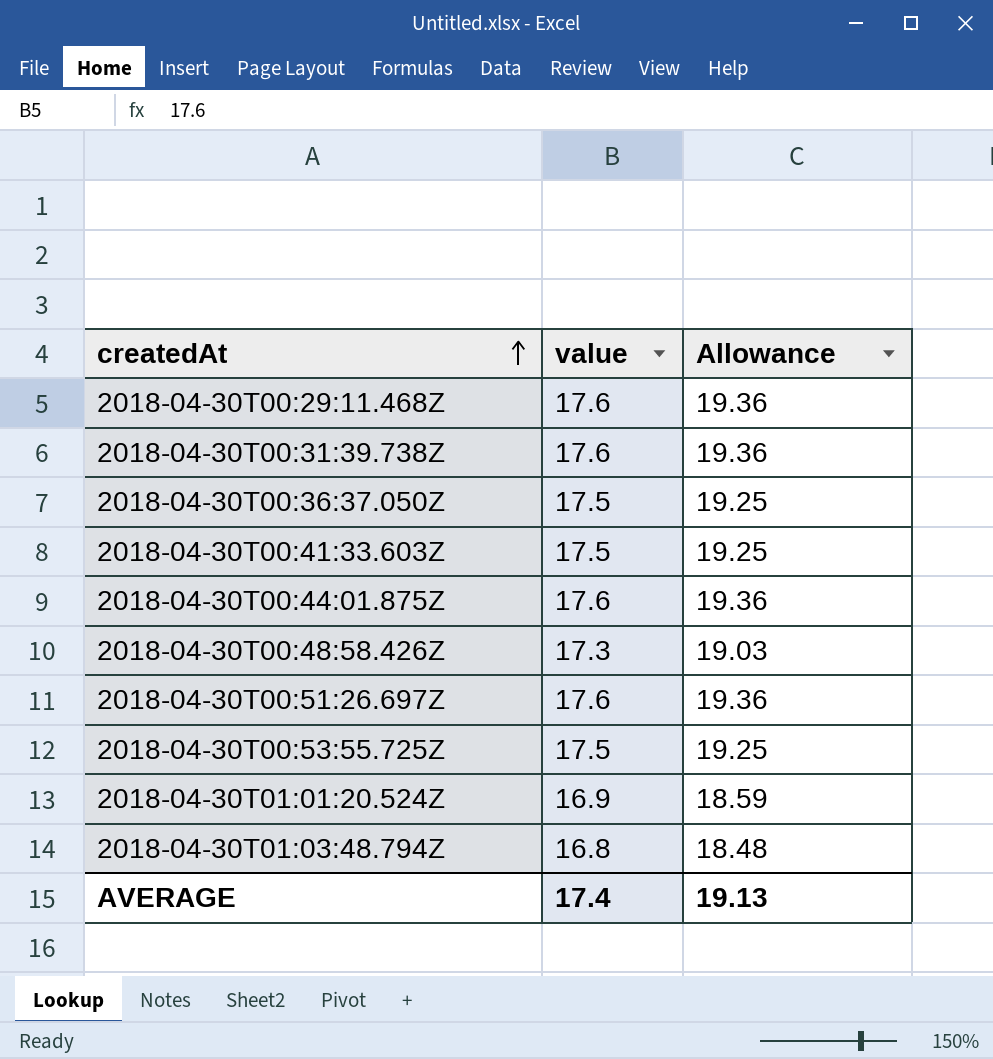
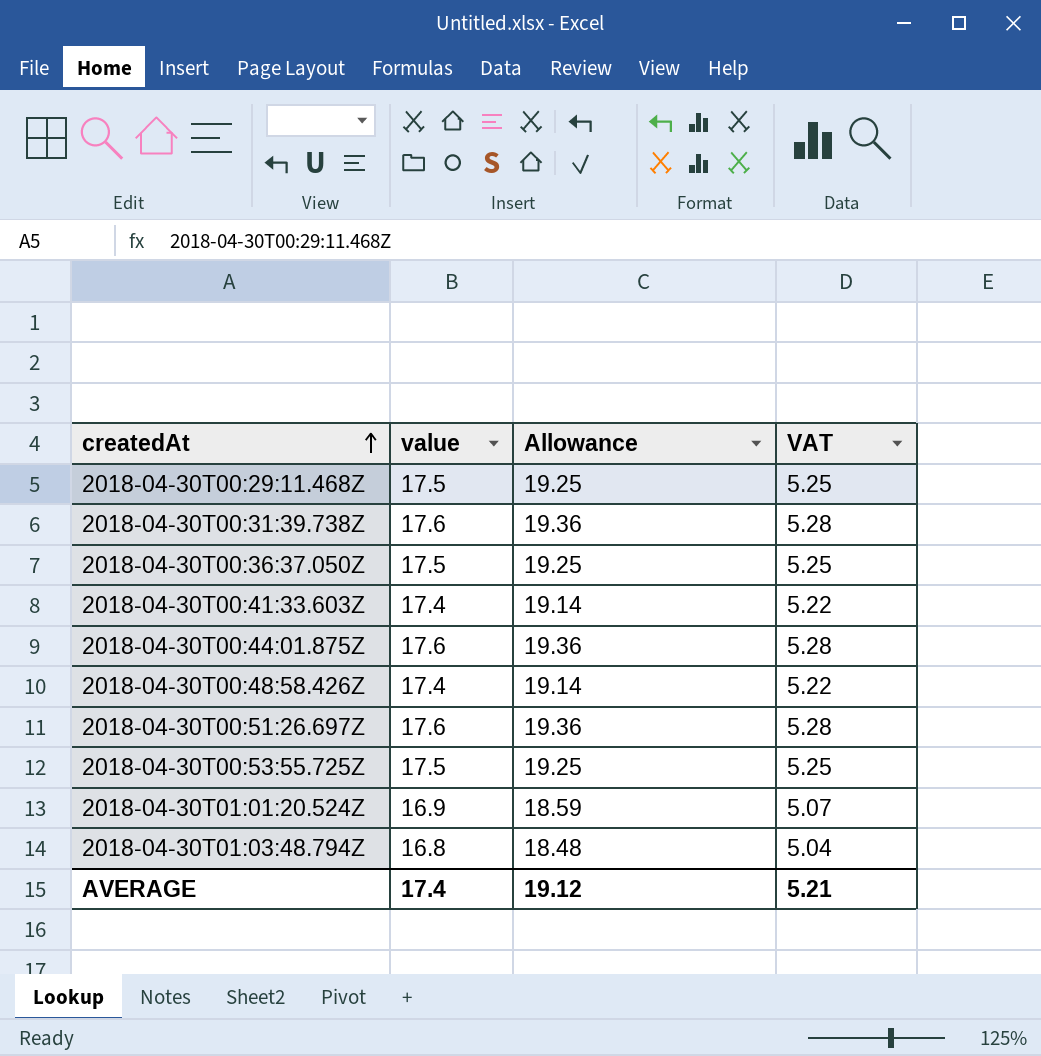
column VAT | formula: none -> [value] * 0.3
2018-04-30T00:29:11.468Z | value: 17.6 -> 17.5
2018-04-30T00:29:11.468Z | Allowance: 19.36 -> 19.25
2018-04-30T00:41:33.603Z | value: 17.5 -> 17.4
2018-04-30T00:41:33.603Z | Allowance: 19.25 -> 19.14
2018-04-30T00:48:58.426Z | value: 17.3 -> 17.4
2018-04-30T00:48:58.426Z | Allowance: 19.03 -> 19.14
AVERAGE | Allowance: 19.13 -> 19.12

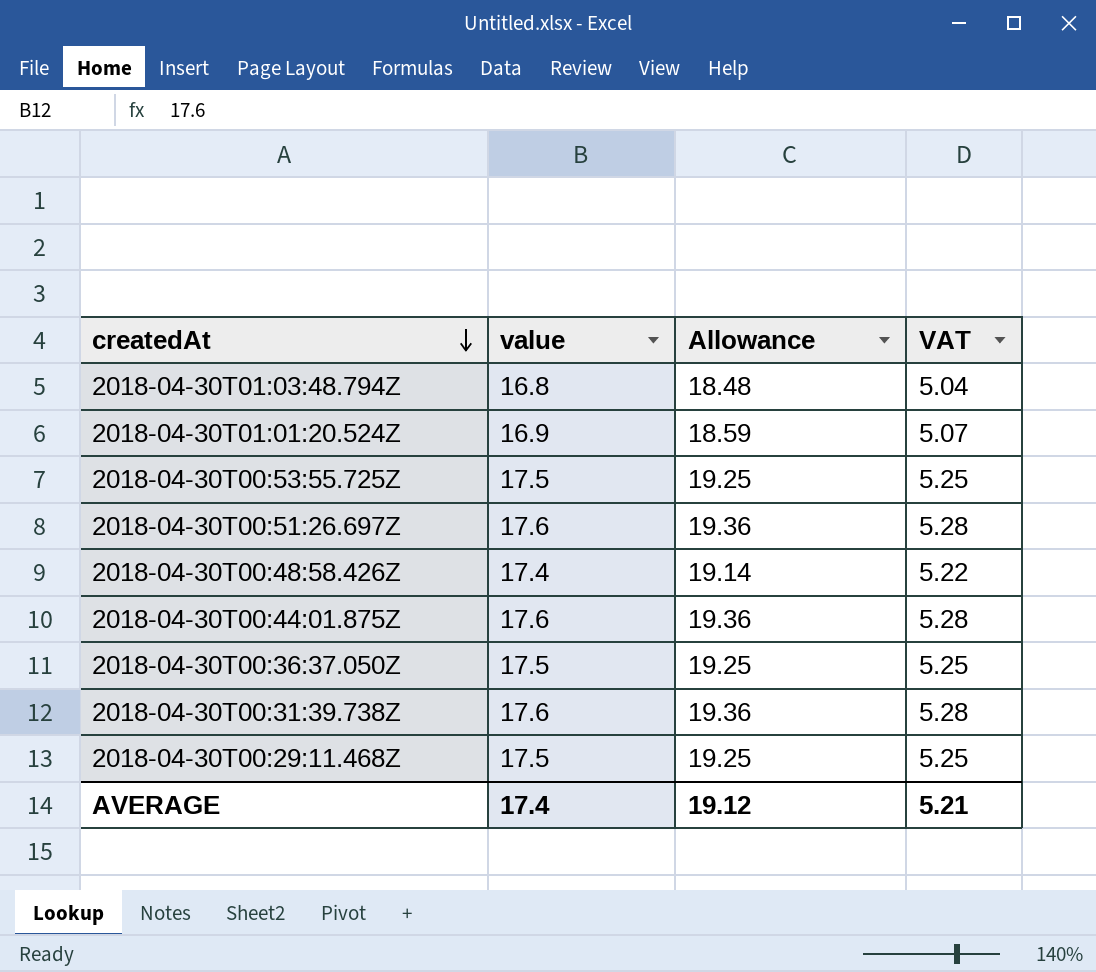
row order: createdAt ascending -> createdAt descending
row 2018-04-30T00:41:33.603Z: 17.4 | 19.14 | 5.22 -> none

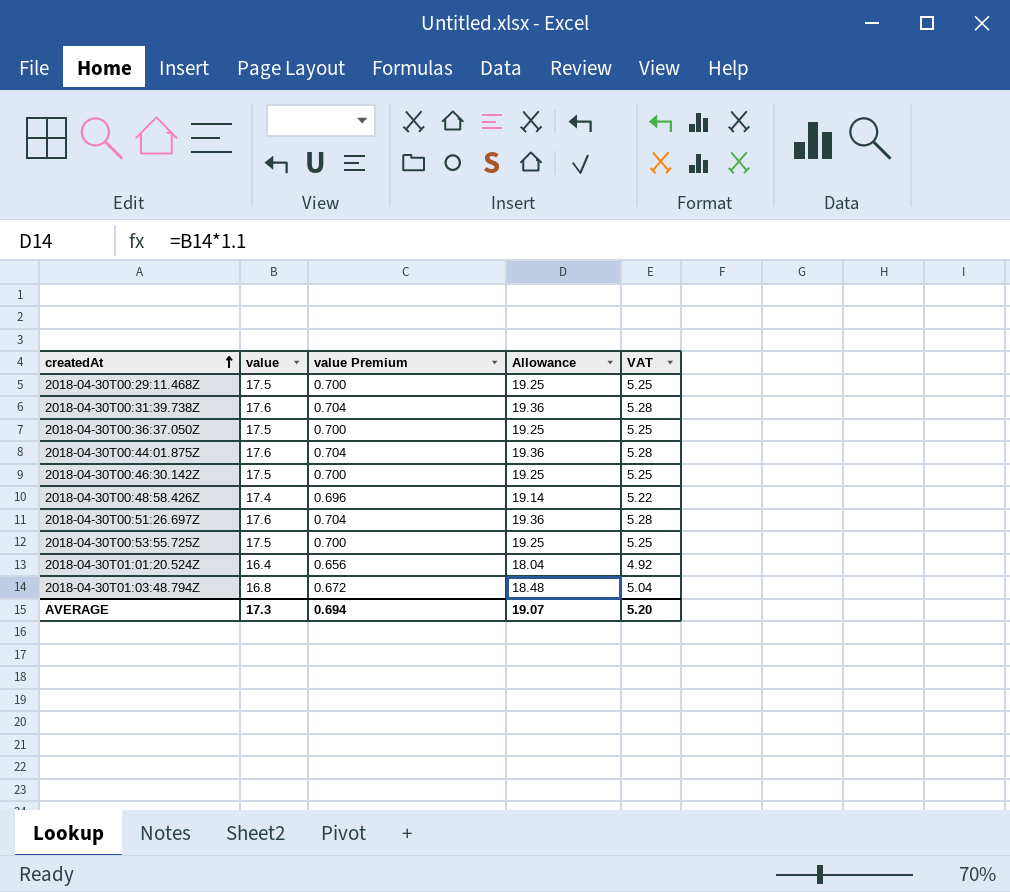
row order: createdAt descending -> createdAt ascending
column value Premium | formula: none -> [value] * 0.04
row 2018-04-30T00:46:30.142Z: none -> 17.5 | 0.700 | 19.25 | 5.25
2018-04-30T01:01:20.524Z | value: 16.9 -> 16.4
2018-04-30T01:01:20.524Z | Allowance: 18.59 -> 18.04
2018-04-30T01:01:20.524Z | VAT: 5.07 -> 4.92
AVERAGE | value: 17.4 -> 17.3
AVERAGE | Allowance: 19.12 -> 19.07
AVERAGE | VAT: 5.21 -> 5.20

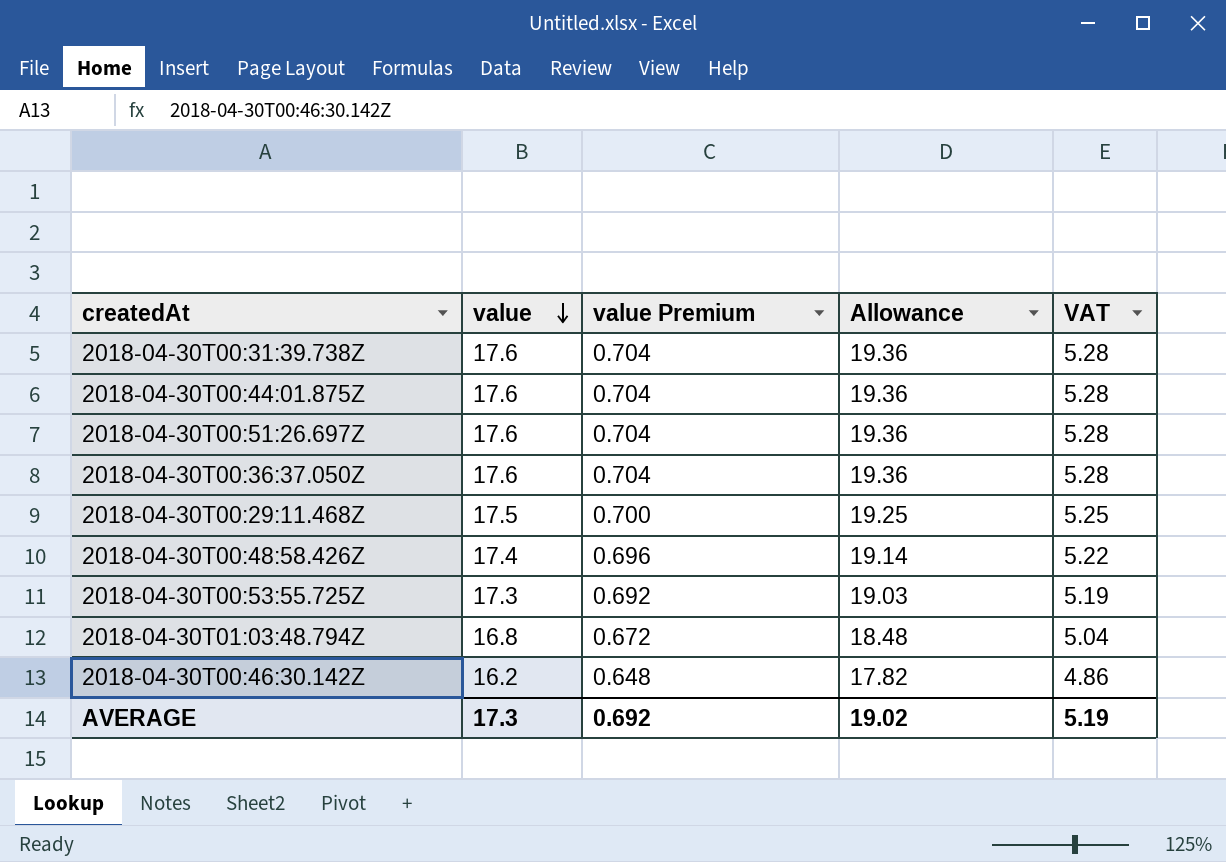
row order: createdAt ascending -> value descending
row 2018-04-30T01:01:20.524Z: 16.4 | 0.656 | 18.04 | 4.92 -> none
2018-04-30T00:36:37.050Z | value: 17.5 -> 17.6
2018-04-30T00:36:37.050Z | value Premium: 0.700 -> 0.704
2018-04-30T00:36:37.050Z | Allowance: 19.25 -> 19.36
2018-04-30T00:36:37.050Z | VAT: 5.25 -> 5.28
2018-04-30T00:53:55.725Z | value: 17.5 -> 17.3
2018-04-30T00:53:55.725Z | value Premium: 0.700 -> 0.692
2018-04-30T00:53:55.725Z | Allowance: 19.25 -> 19.03
2018-04-30T00:53:55.725Z | VAT: 5.25 -> 5.19
2018-04-30T00:46:30.142Z | value: 17.5 -> 16.2
2018-04-30T00:46:30.142Z | value Premium: 0.700 -> 0.648
2018-04-30T00:46:30.142Z | Allowance: 19.25 -> 17.82
2018-04-30T00:46:30.142Z | VAT: 5.25 -> 4.86
AVERAGE | value Premium: 0.694 -> 0.692
AVERAGE | Allowance: 19.07 -> 19.02
AVERAGE | VAT: 5.20 -> 5.19

